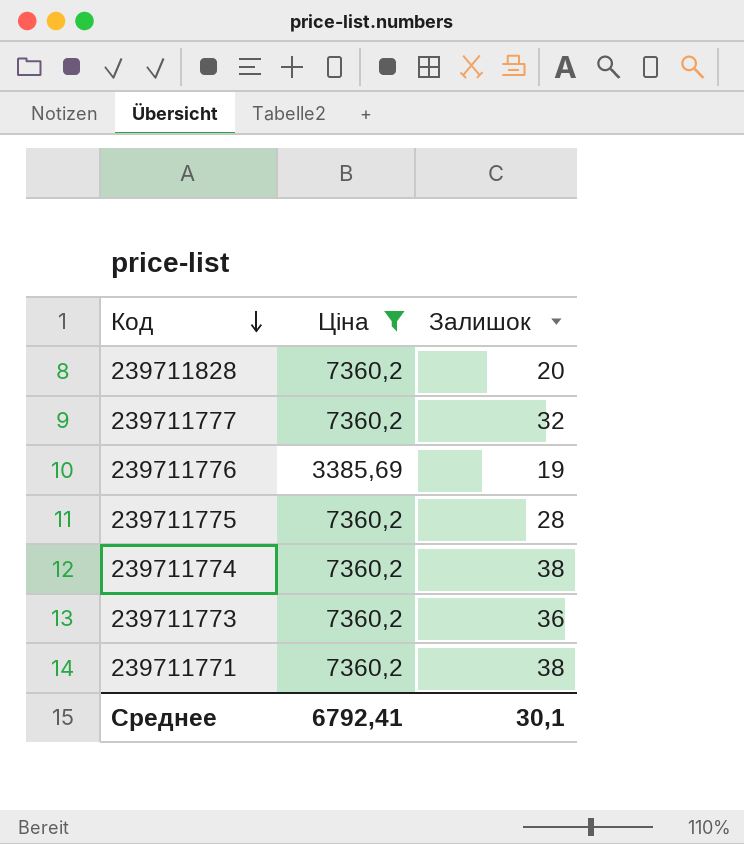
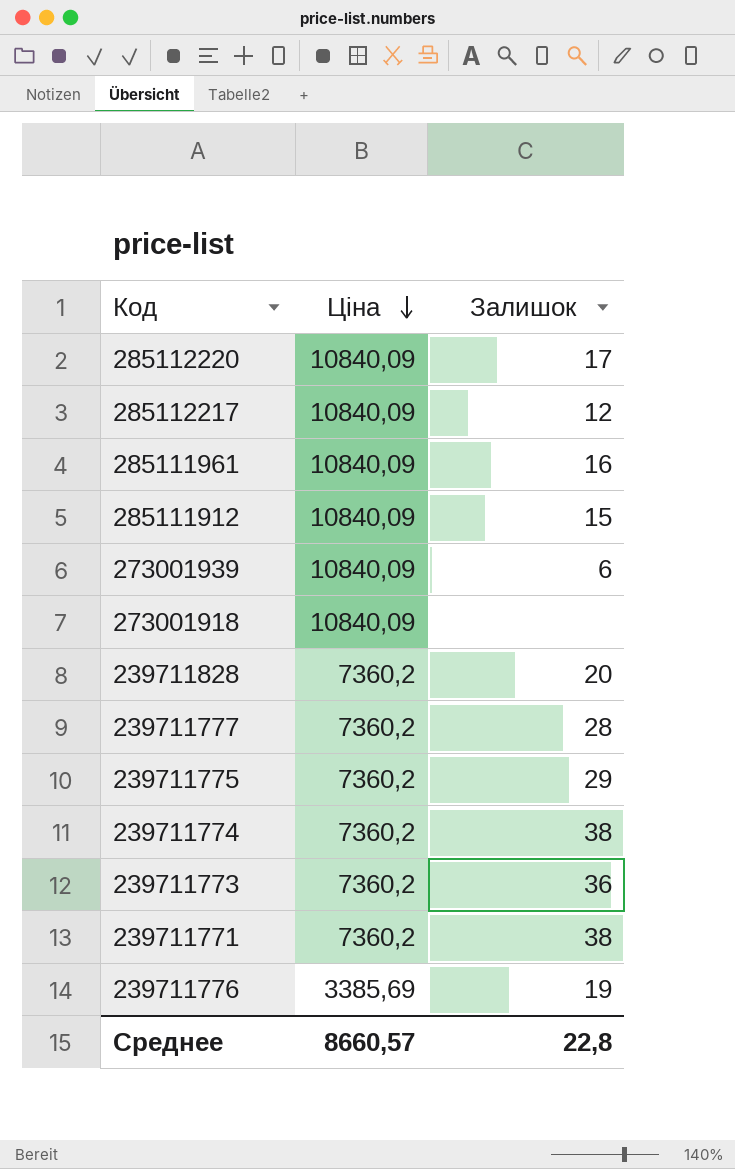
filter: Ціна != 10840,09 -> none
row order: Код descending -> Ціна descending
239711777 | Залишок: 32 -> 28
239711775 | Залишок: 28 -> 29
Среднее | Ціна: 6792,41 -> 8660,57
Среднее | Залишок: 30,1 -> 22,8

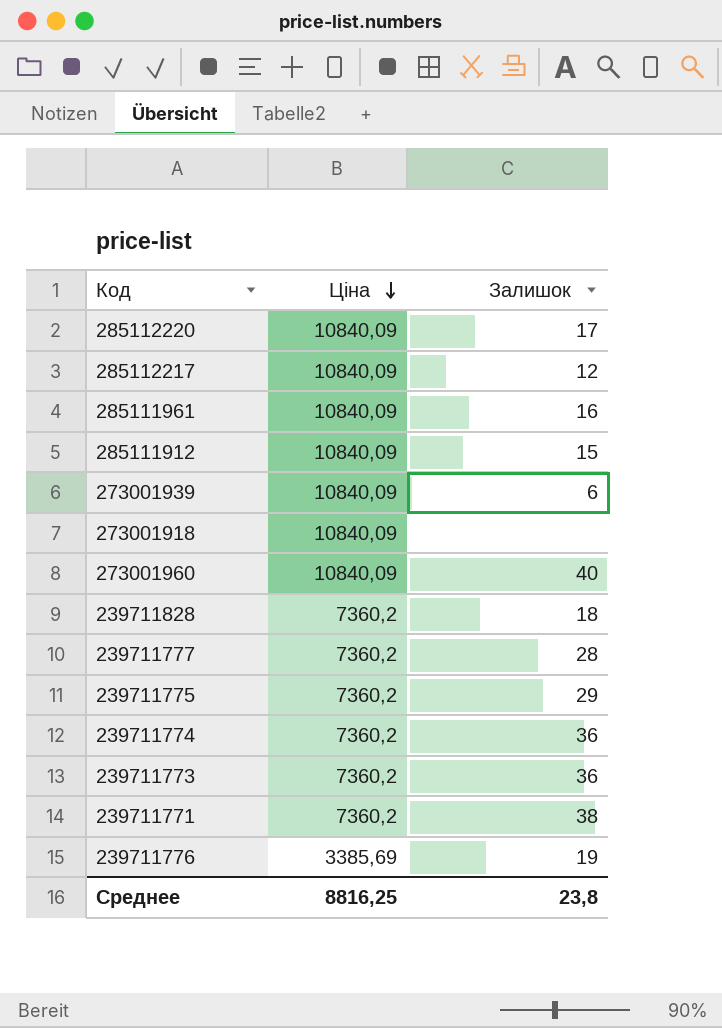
row 273001960: none -> 10840,09 | 40
239711828 | Залишок: 20 -> 18
239711774 | Залишок: 38 -> 36
Среднее | Ціна: 8660,57 -> 8816,25
Среднее | Залишок: 22,8 -> 23,8

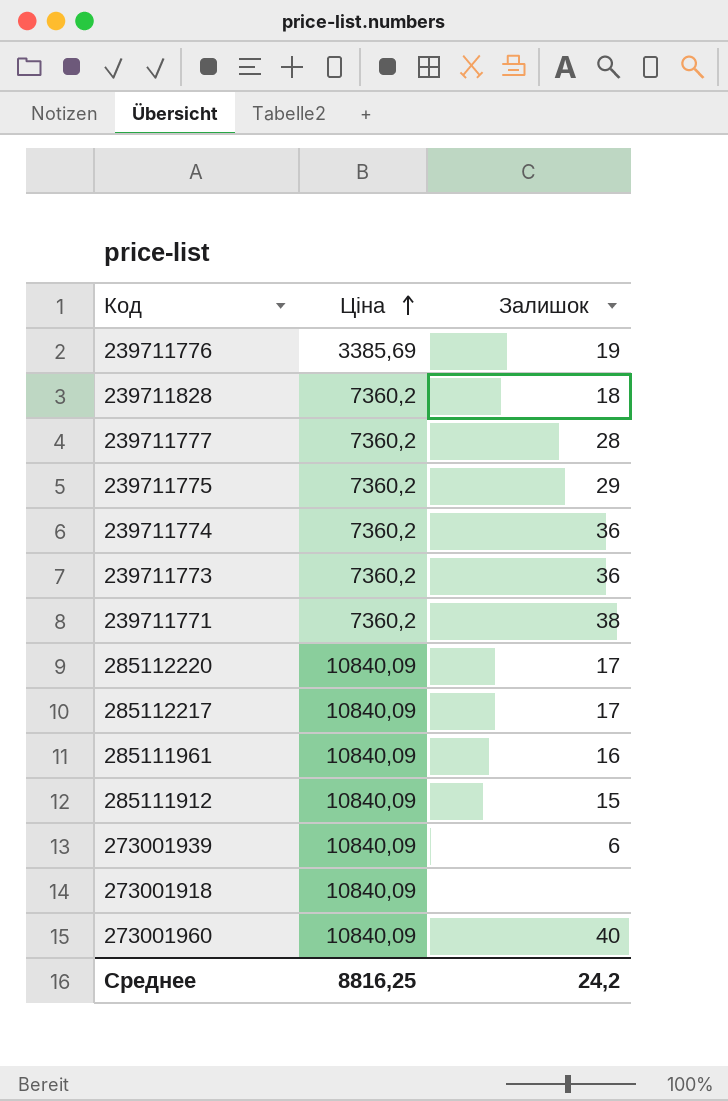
row order: Ціна descending -> Ціна ascending
285112217 | Залишок: 12 -> 17
Среднее | Залишок: 23,8 -> 24,2

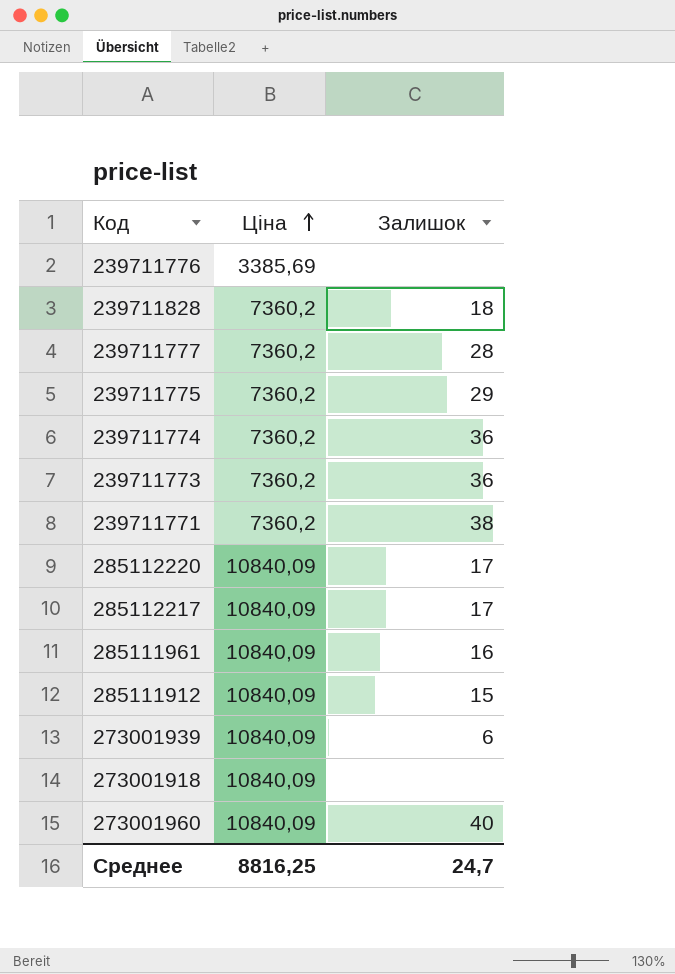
239711776 | Залишок: 19 -> none
Среднее | Залишок: 24,2 -> 24,7

